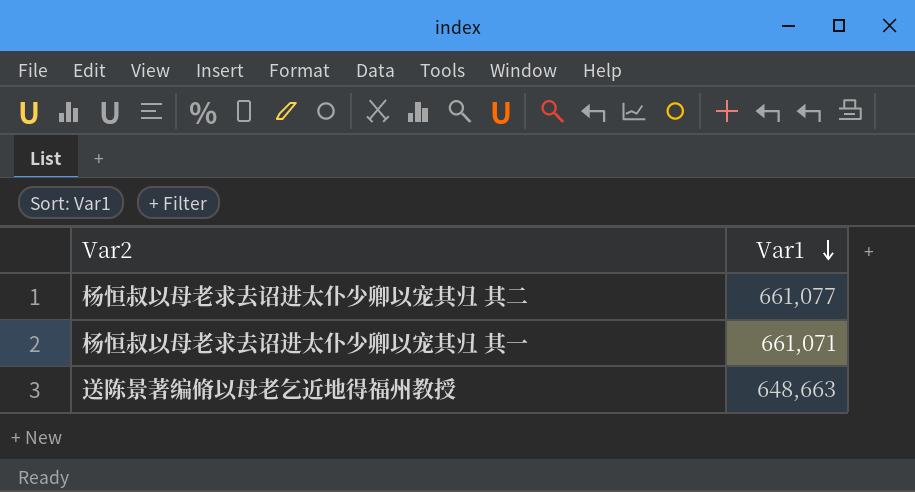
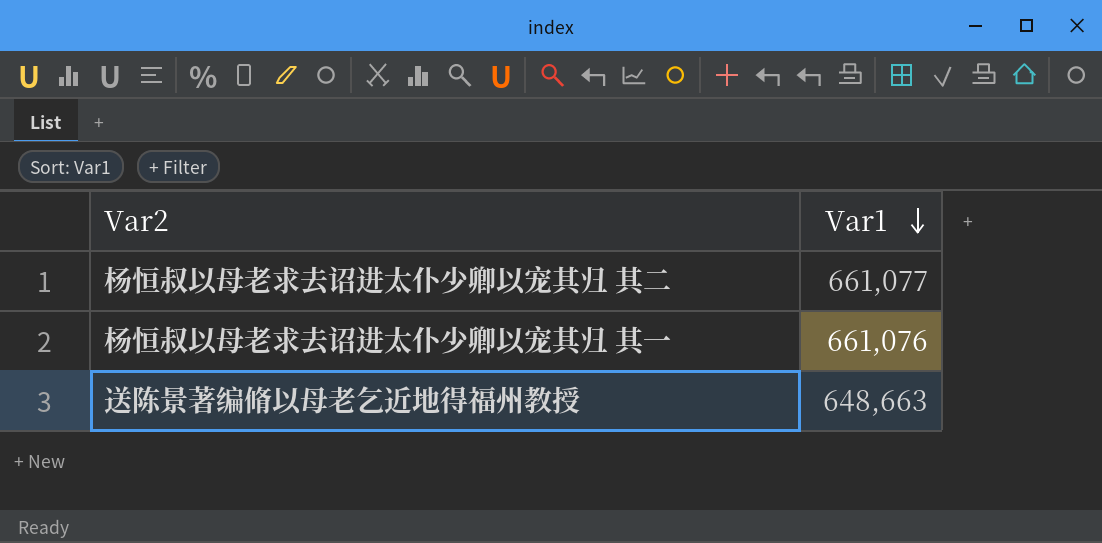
杨恒叔以母老求去诏进太仆少卿以宠其归 其一 | Var1: 661,071 -> 661,076

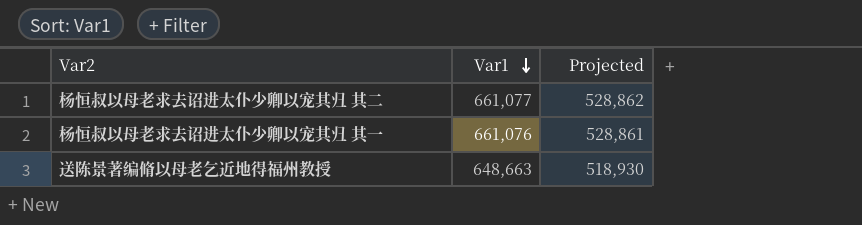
column Projected | formula: none -> [Var1] * 0.8

